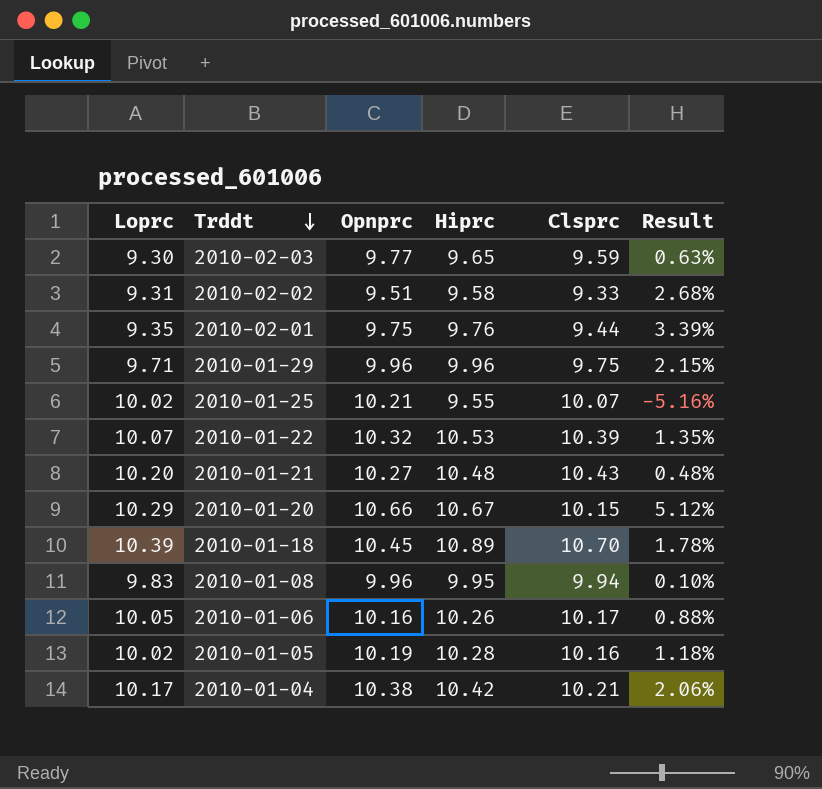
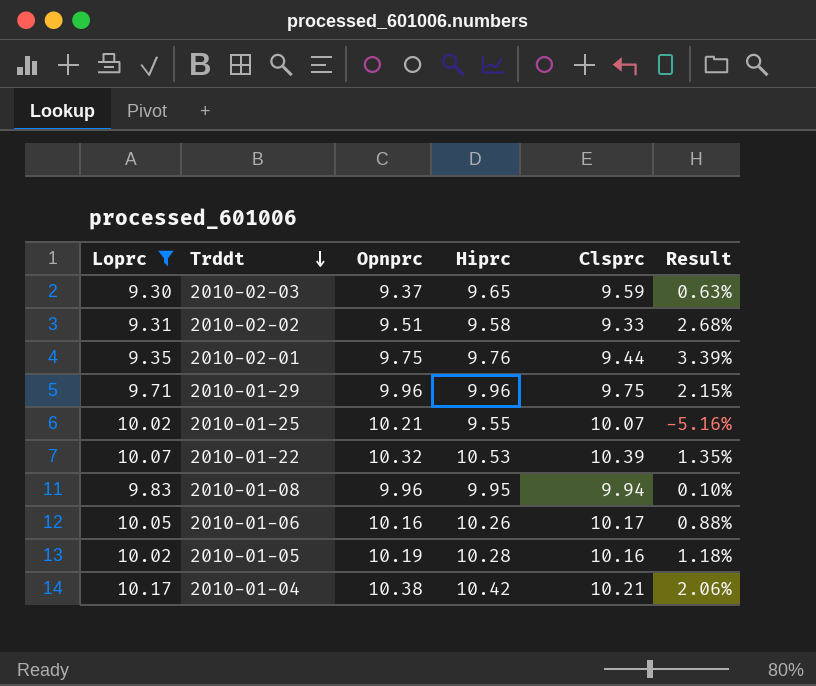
filter: none -> Loprc <= 10.17
2010-02-03 | Opnprc: 9.77 -> 9.37

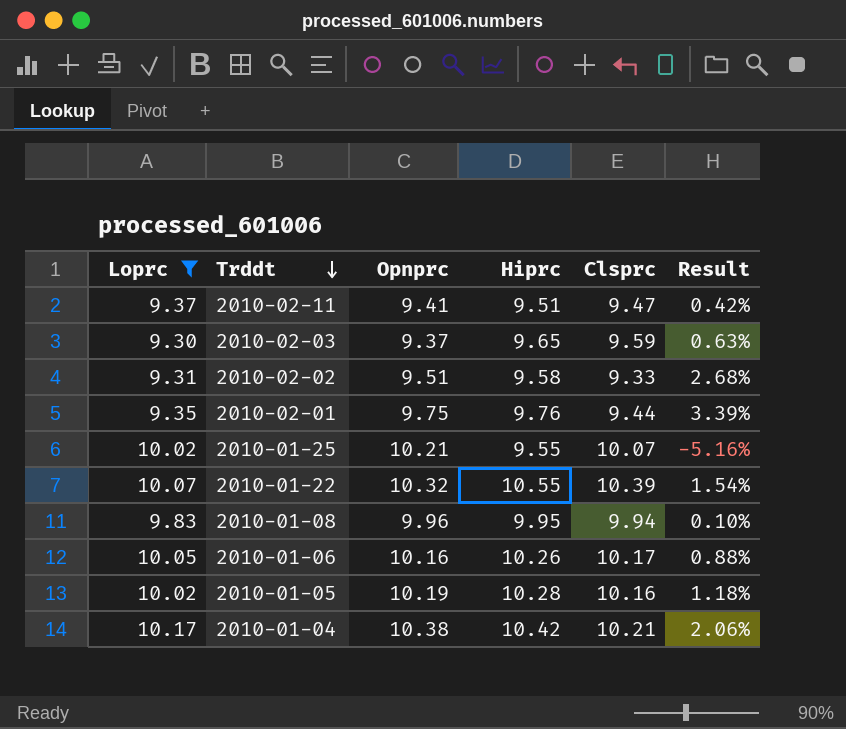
row 2010-01-29: 9.71 | 9.96 | 9.96 | 9.75 | 2.15% -> none
row 2010-02-11: none -> 9.37 | 9.41 | 9.51 | 9.47 | 0.42%
2010-01-22 | Hiprc: 10.53 -> 10.55
2010-01-22 | Result: 1.35% -> 1.54%

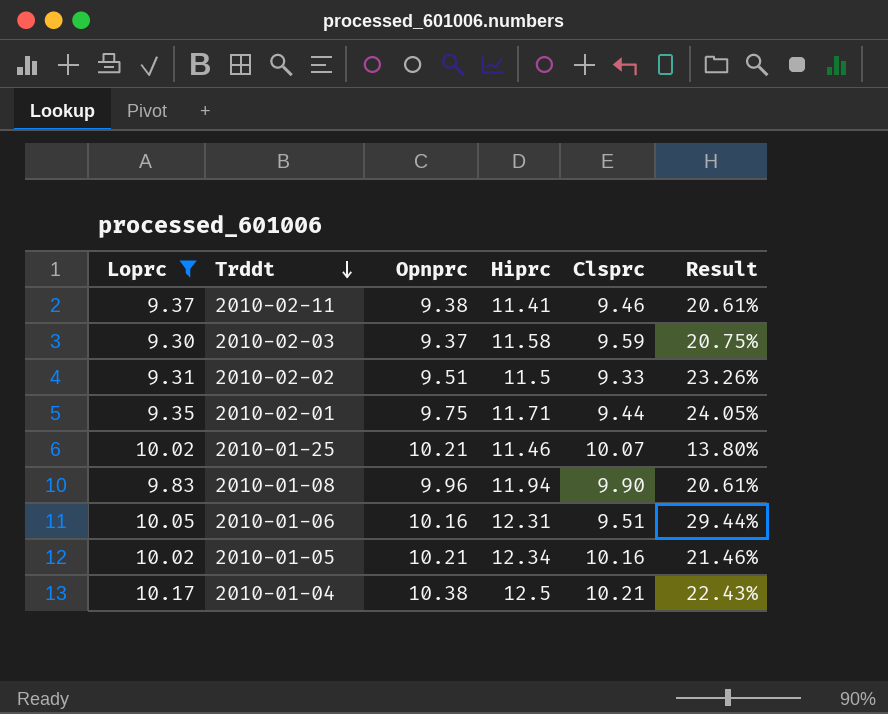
row 2010-01-22: 10.07 | 10.32 | 10.55 | 10.39 | 1.54% -> none
2010-02-11 | Opnprc: 9.41 -> 9.38
2010-02-11 | Hiprc: 9.51 -> 11.41
2010-02-11 | Clsprc: 9.47 -> 9.46
2010-02-11 | Result: 0.42% -> 20.61%
2010-02-03 | Hiprc: 9.65 -> 11.58
2010-02-03 | Result: 0.63% -> 20.75%
2010-02-02 | Hiprc: 9.58 -> 11.5
2010-02-02 | Result: 2.68% -> 23.26%
2010-02-01 | Hiprc: 9.76 -> 11.71
2010-02-01 | Result: 3.39% -> 24.05%
2010-01-25 | Hiprc: 9.55 -> 11.46
2010-01-25 | Result: -5.16% -> 13.80%
2010-01-08 | Hiprc: 9.95 -> 11.94
2010-01-08 | Clsprc: 9.94 -> 9.90
2010-01-08 | Result: 0.10% -> 20.61%
2010-01-06 | Hiprc: 10.26 -> 12.31
2010-01-06 | Clsprc: 10.17 -> 9.51
2010-01-06 | Result: 0.88% -> 29.44%
2010-01-05 | Opnprc: 10.19 -> 10.21
2010-01-05 | Hiprc: 10.28 -> 12.34
2010-01-05 | Result: 1.18% -> 21.46%
2010-01-04 | Hiprc: 10.42 -> 12.5
2010-01-04 | Result: 2.06% -> 22.43%

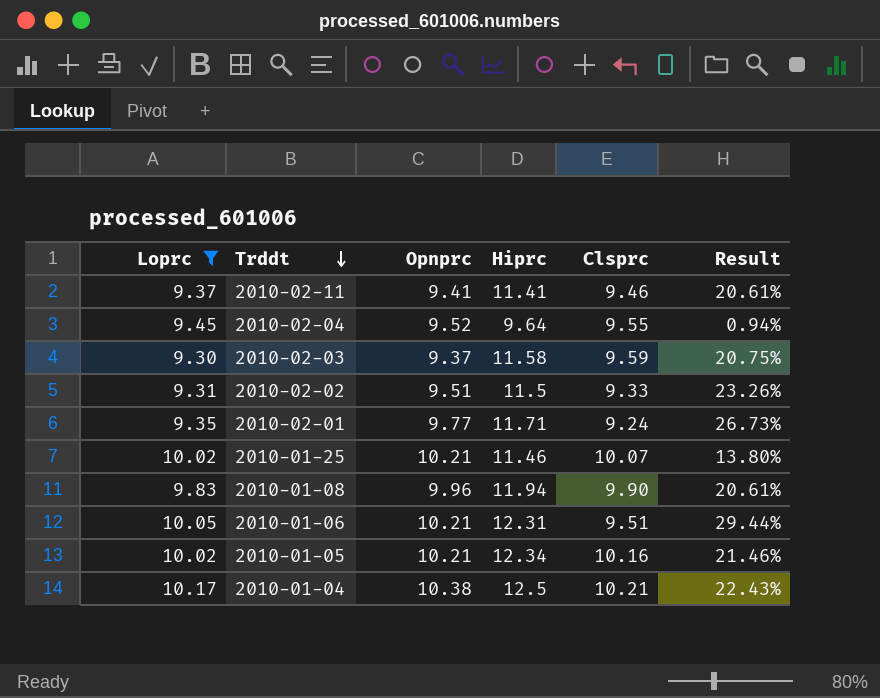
2010-02-11 | Opnprc: 9.38 -> 9.41
row 2010-02-04: none -> 9.45 | 9.52 | 9.64 | 9.55 | 0.94%
2010-02-01 | Opnprc: 9.75 -> 9.77
2010-02-01 | Clsprc: 9.44 -> 9.24
2010-02-01 | Result: 24.05% -> 26.73%
2010-01-06 | Opnprc: 10.16 -> 10.21

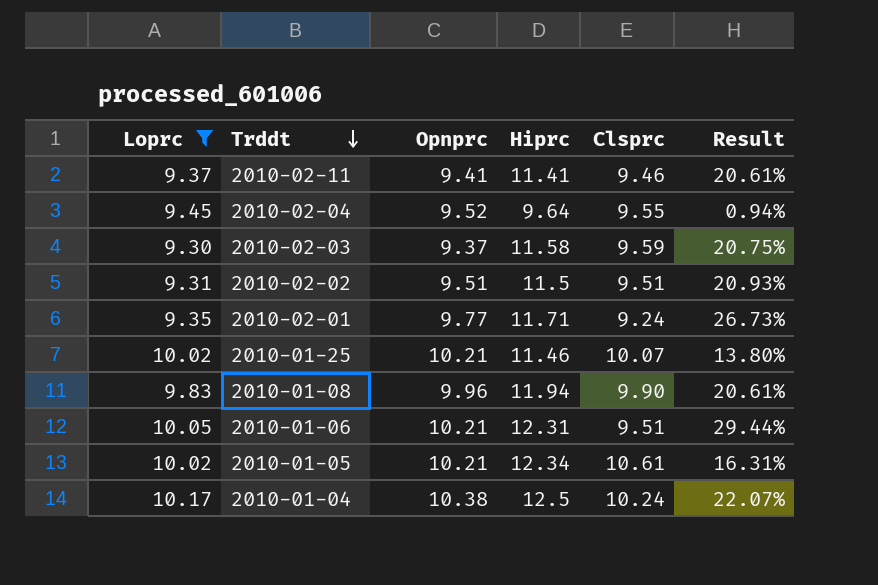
2010-02-02 | Clsprc: 9.33 -> 9.51
2010-02-02 | Result: 23.26% -> 20.93%
2010-01-05 | Clsprc: 10.16 -> 10.61
2010-01-05 | Result: 21.46% -> 16.31%
2010-01-04 | Clsprc: 10.21 -> 10.24
2010-01-04 | Result: 22.43% -> 22.07%

